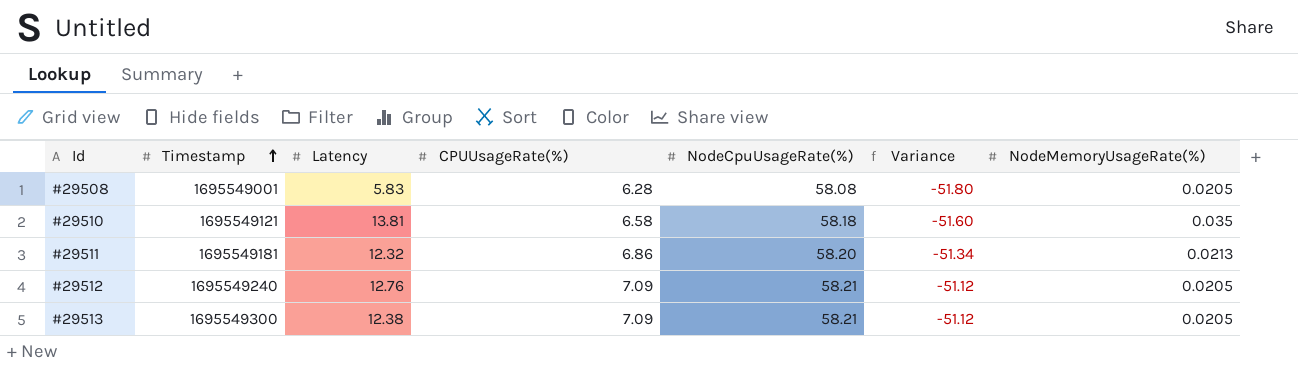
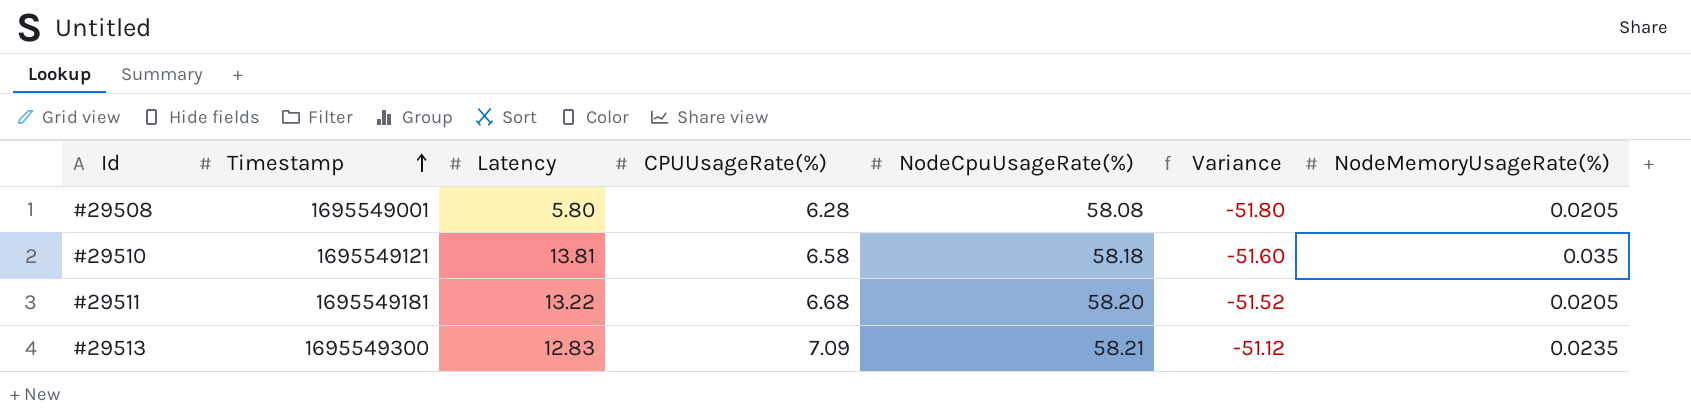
row #29512: 1695549240 | 12.76 | 7.09 | 58.21 | -51.12 | 0.0205 -> none
#29508 | Latency: 5.83 -> 5.80
#29511 | Latency: 12.32 -> 13.22
#29511 | CPUUsageRate(%): 6.86 -> 6.68
#29511 | Variance: -51.34 -> -51.52
#29511 | NodeMemoryUsageRate(%): 0.0213 -> 0.0205
#29513 | Latency: 12.38 -> 12.83
#29513 | NodeMemoryUsageRate(%): 0.0205 -> 0.0235

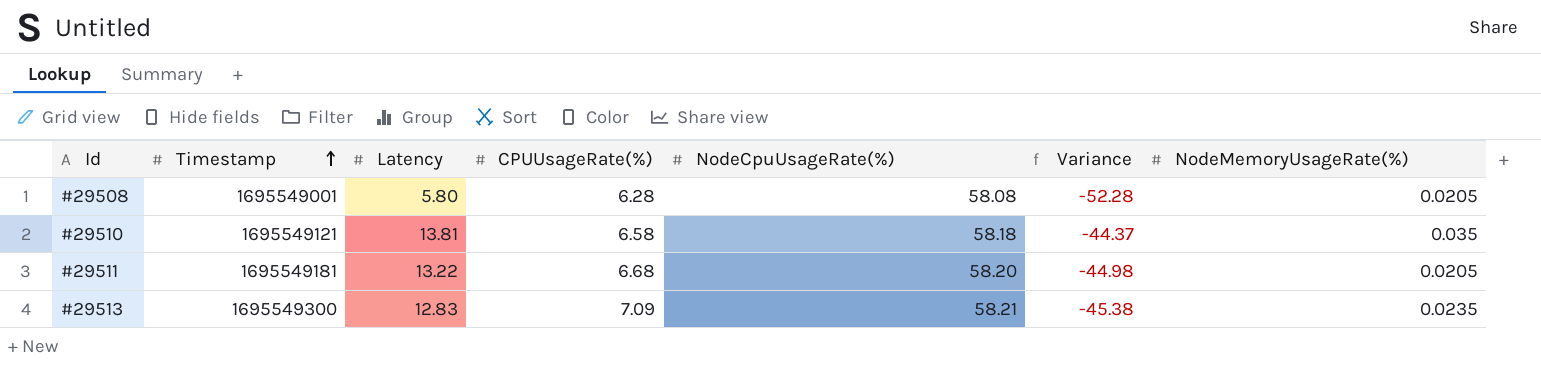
column Variance | formula: [CPUUsageRate(%)] - [NodeCpuUsageRate(%)] -> [Latency] - [NodeCpuUsageRate(%)]

